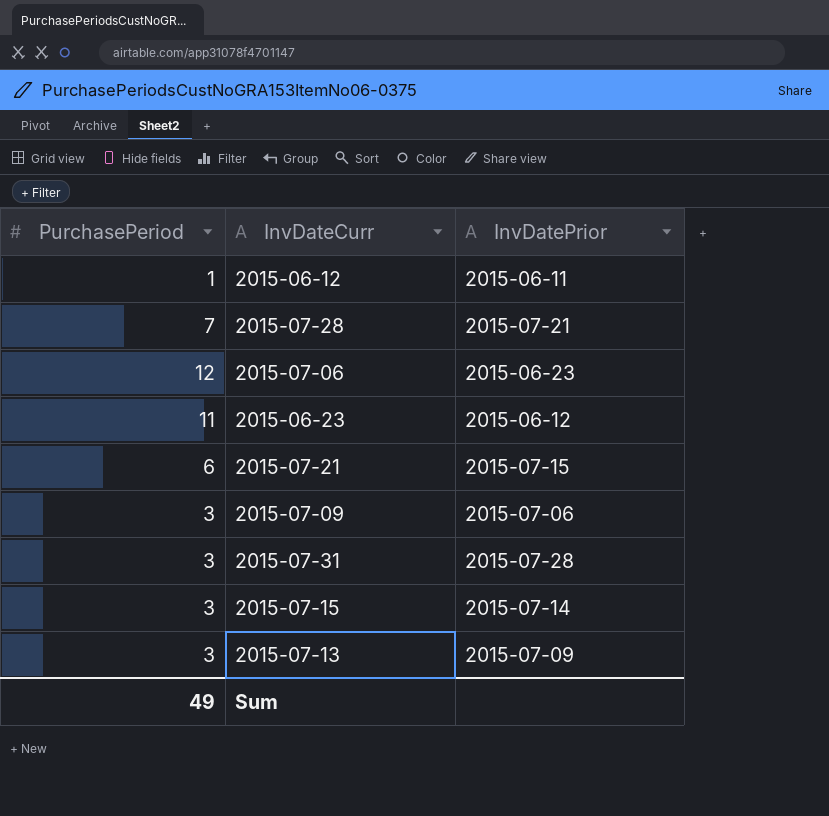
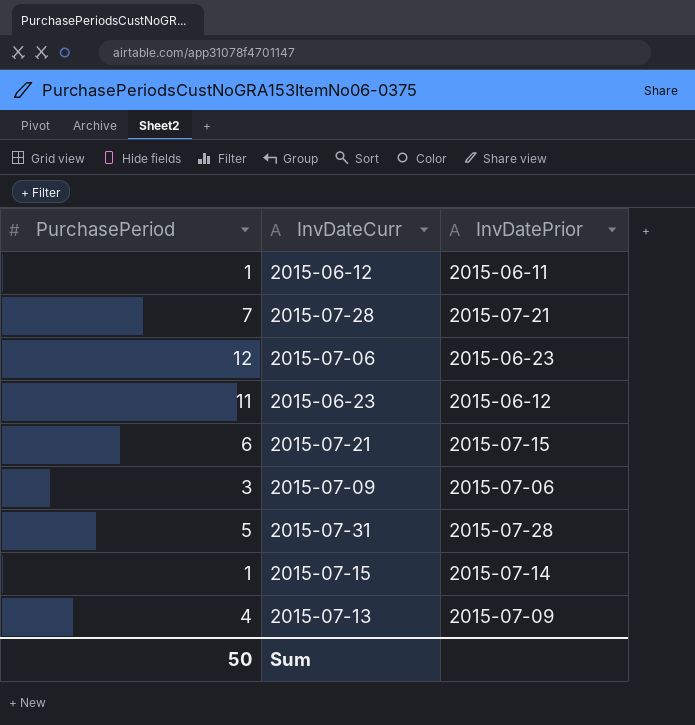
2015-07-31 | PurchasePeriod: 3 -> 5
2015-07-15 | PurchasePeriod: 3 -> 1
2015-07-13 | PurchasePeriod: 3 -> 4
Sum | PurchasePeriod: 49 -> 50

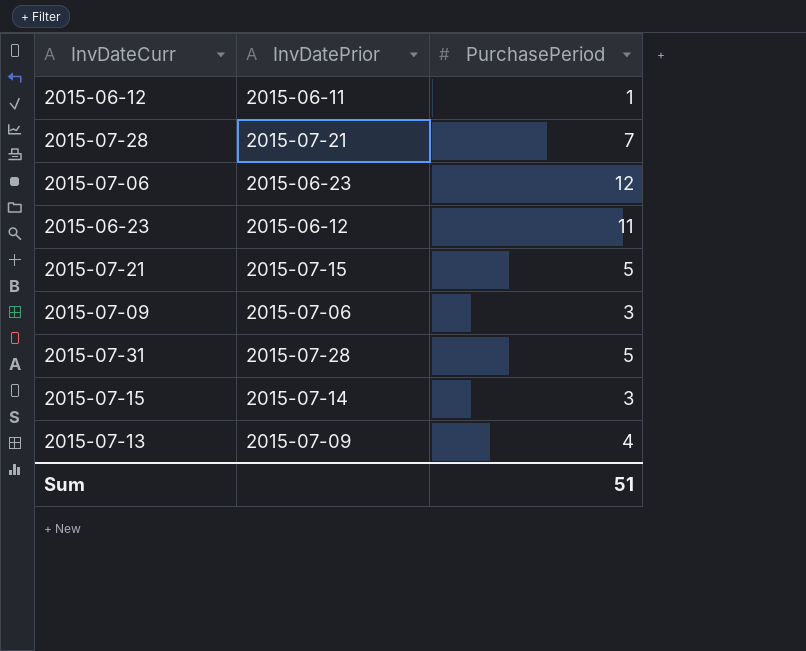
column PurchasePeriod | position: 1 -> 3
2015-07-21 | PurchasePeriod: 6 -> 5
2015-07-15 | PurchasePeriod: 1 -> 3
Sum | PurchasePeriod: 50 -> 51

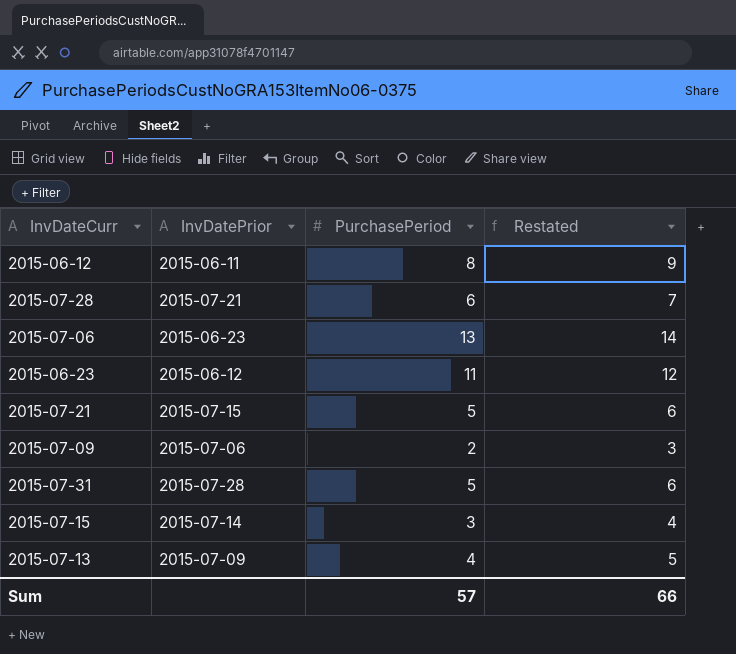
column Restated | formula: none -> [PurchasePeriod] + 1
2015-06-12 | PurchasePeriod: 1 -> 8
2015-07-28 | PurchasePeriod: 7 -> 6
2015-07-06 | PurchasePeriod: 12 -> 13
2015-07-09 | PurchasePeriod: 3 -> 2
Sum | PurchasePeriod: 51 -> 57

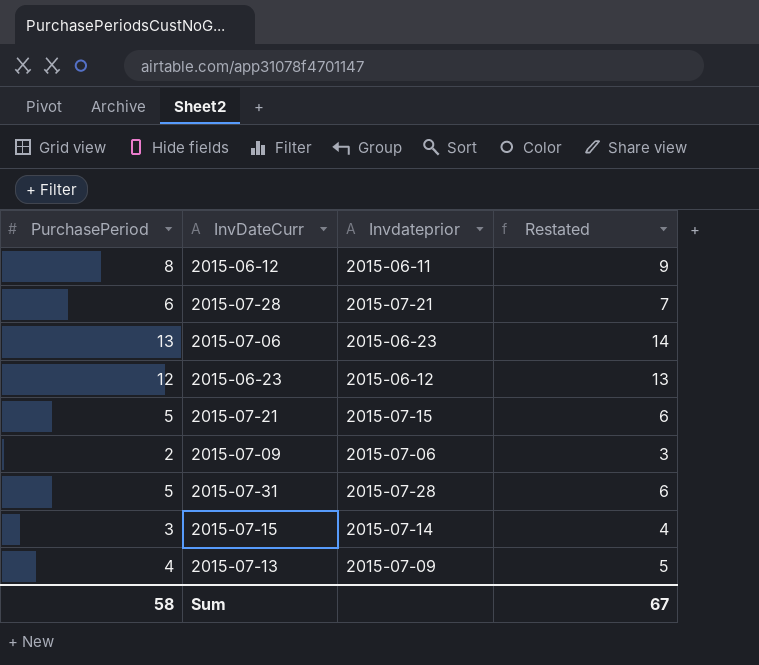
column PurchasePeriod | position: 3 -> 1
column name: InvDatePrior -> Invdateprior
2015-06-23 | PurchasePeriod: 11 -> 12
2015-06-23 | Restated: 12 -> 13
Sum | PurchasePeriod: 57 -> 58
Sum | Restated: 66 -> 67

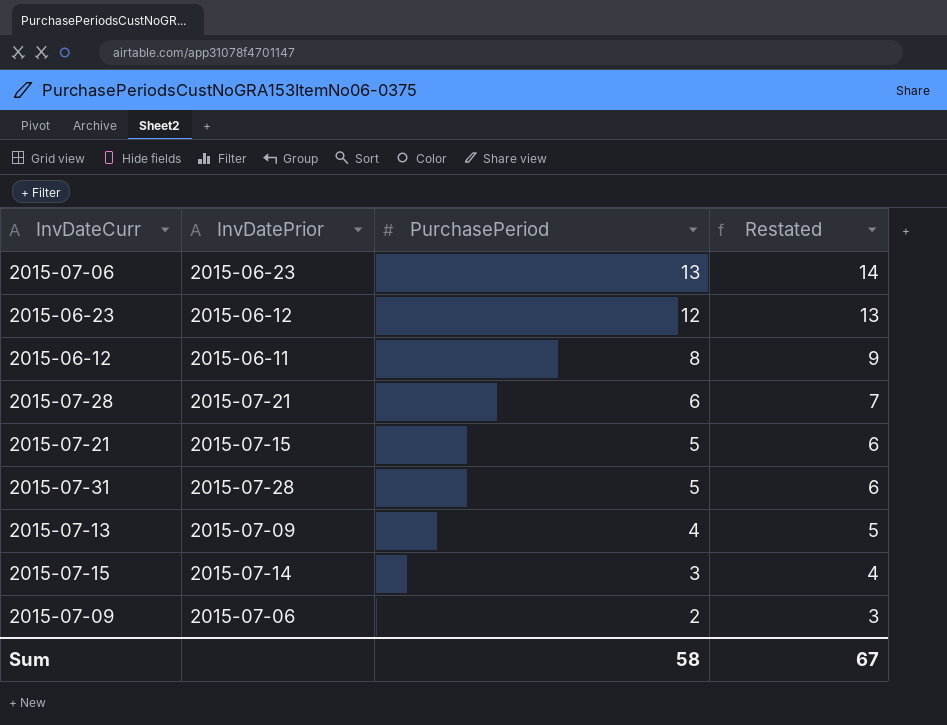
row order: none -> PurchasePeriod descending
column name: Invdateprior -> InvDatePrior
column PurchasePeriod | position: 1 -> 3

